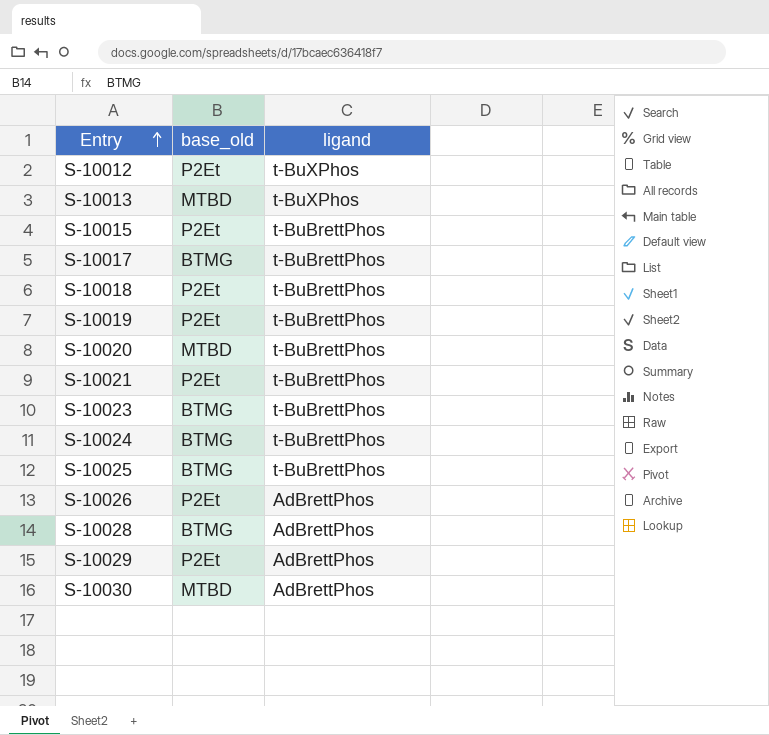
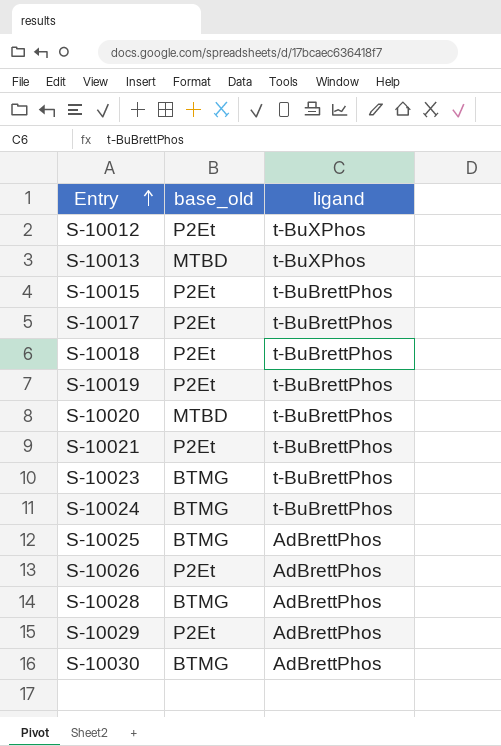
S-10017 | base_old: BTMG -> P2Et
S-10025 | ligand: t-BuBrettPhos -> AdBrettPhos
S-10030 | base_old: MTBD -> BTMG

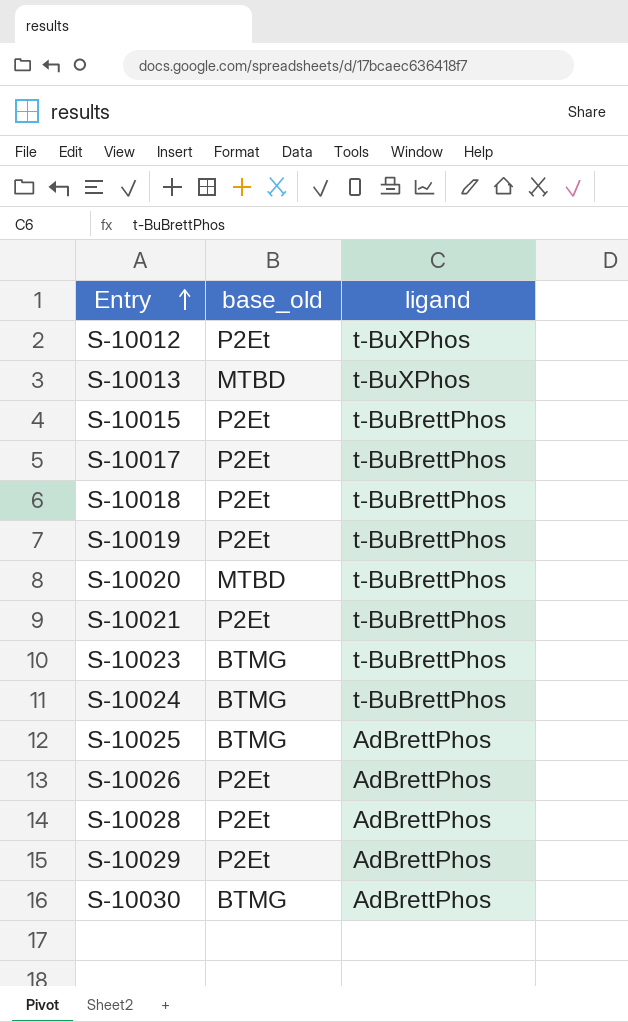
S-10028 | base_old: BTMG -> P2Et

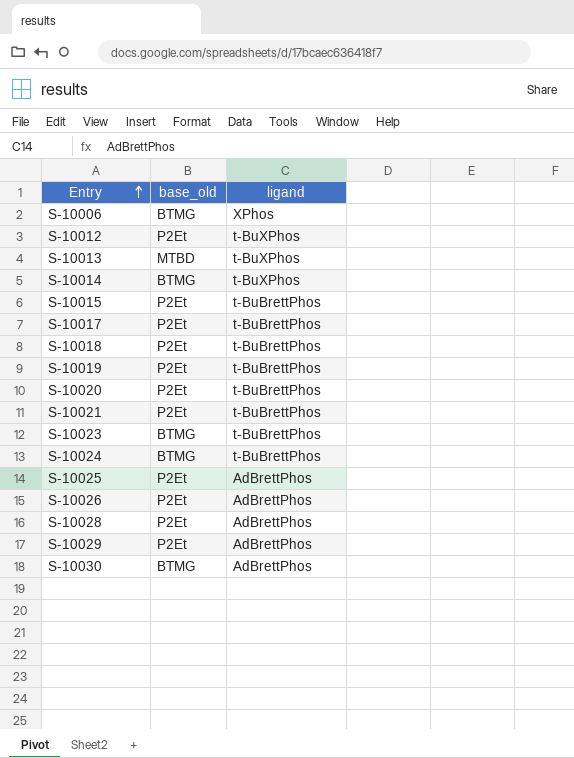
row S-10006: none -> BTMG | XPhos
row S-10014: none -> BTMG | t-BuXPhos
S-10020 | base_old: MTBD -> P2Et
S-10025 | base_old: BTMG -> P2Et

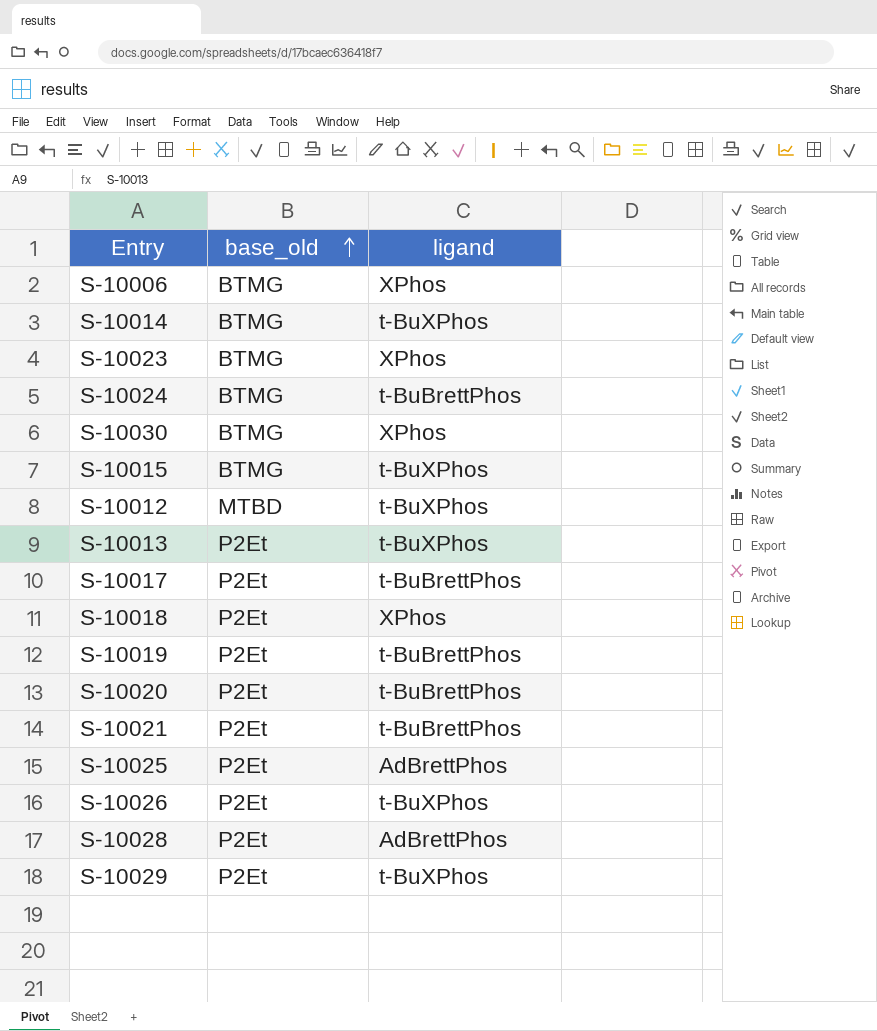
row order: Entry ascending -> base_old ascending
S-10023 | ligand: t-BuBrettPhos -> XPhos
S-10030 | ligand: AdBrettPhos -> XPhos
S-10015 | base_old: P2Et -> BTMG
S-10015 | ligand: t-BuBrettPhos -> t-BuXPhos
S-10012 | base_old: P2Et -> MTBD
S-10013 | base_old: MTBD -> P2Et
S-10018 | ligand: t-BuBrettPhos -> XPhos
S-10026 | ligand: AdBrettPhos -> t-BuXPhos
S-10029 | ligand: AdBrettPhos -> t-BuXPhos

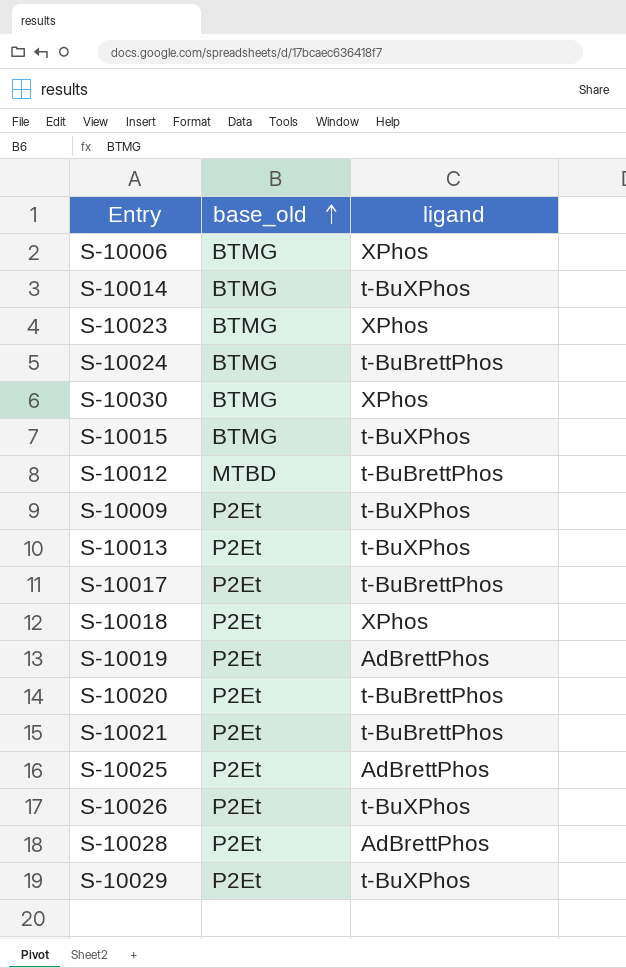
S-10012 | ligand: t-BuXPhos -> t-BuBrettPhos
row S-10009: none -> P2Et | t-BuXPhos
S-10019 | ligand: t-BuBrettPhos -> AdBrettPhos

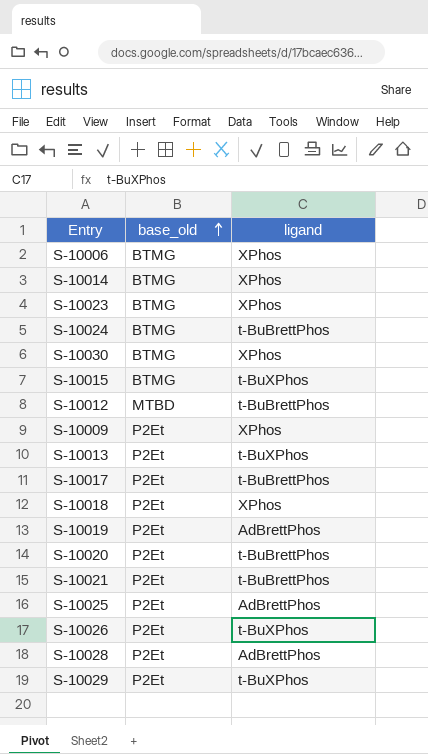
S-10014 | ligand: t-BuXPhos -> XPhos
S-10009 | ligand: t-BuXPhos -> XPhos

